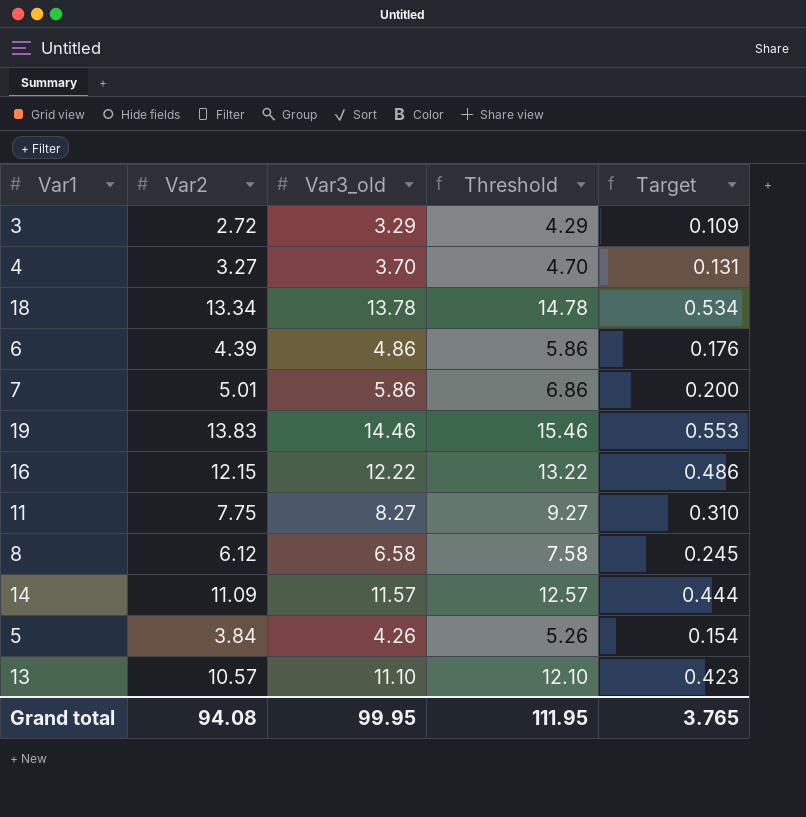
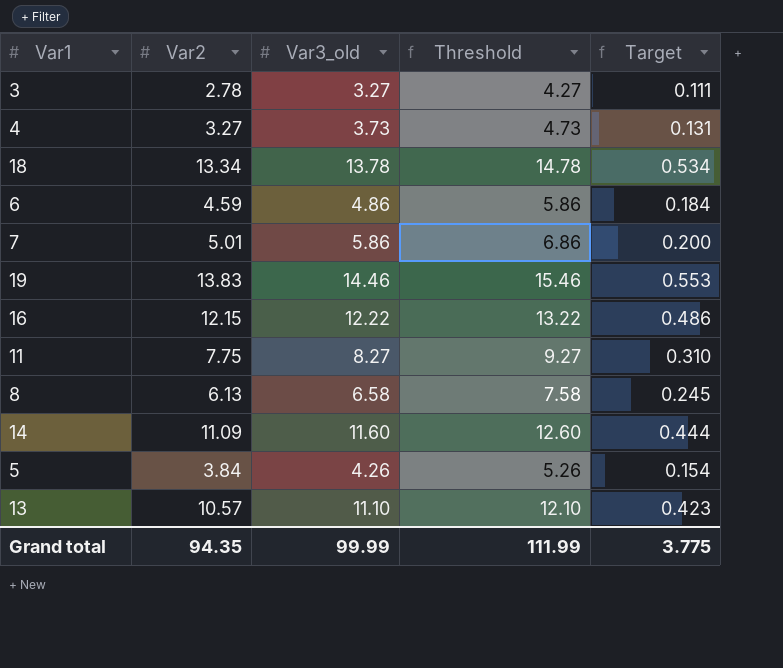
3 | Var2: 2.72 -> 2.78
3 | Var3_old: 3.29 -> 3.27
3 | Threshold: 4.29 -> 4.27
3 | Target: 0.109 -> 0.111
4 | Var3_old: 3.70 -> 3.73
4 | Threshold: 4.70 -> 4.73
6 | Var2: 4.39 -> 4.59
6 | Target: 0.176 -> 0.184
8 | Var2: 6.12 -> 6.13
14 | Var3_old: 11.57 -> 11.60
14 | Threshold: 12.57 -> 12.60
Grand total | Var2: 94.08 -> 94.35
Grand total | Var3_old: 99.95 -> 99.99
Grand total | Threshold: 111.95 -> 111.99
Grand total | Target: 3.765 -> 3.775

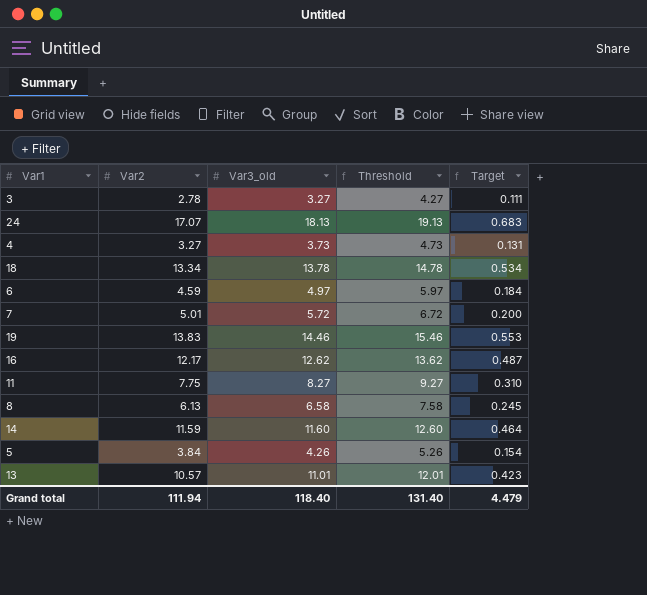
row 24: none -> 17.07 | 18.13 | 19.13 | 0.683
6 | Var3_old: 4.86 -> 4.97
6 | Threshold: 5.86 -> 5.97
7 | Var3_old: 5.86 -> 5.72
7 | Threshold: 6.86 -> 6.72
16 | Var2: 12.15 -> 12.17
16 | Var3_old: 12.22 -> 12.62
16 | Threshold: 13.22 -> 13.62
16 | Target: 0.486 -> 0.487
14 | Var2: 11.09 -> 11.59
14 | Target: 0.444 -> 0.464
13 | Var3_old: 11.10 -> 11.01
13 | Threshold: 12.10 -> 12.01
Grand total | Var2: 94.35 -> 111.94
Grand total | Var3_old: 99.99 -> 118.40
Grand total | Threshold: 111.99 -> 131.40
Grand total | Target: 3.775 -> 4.479

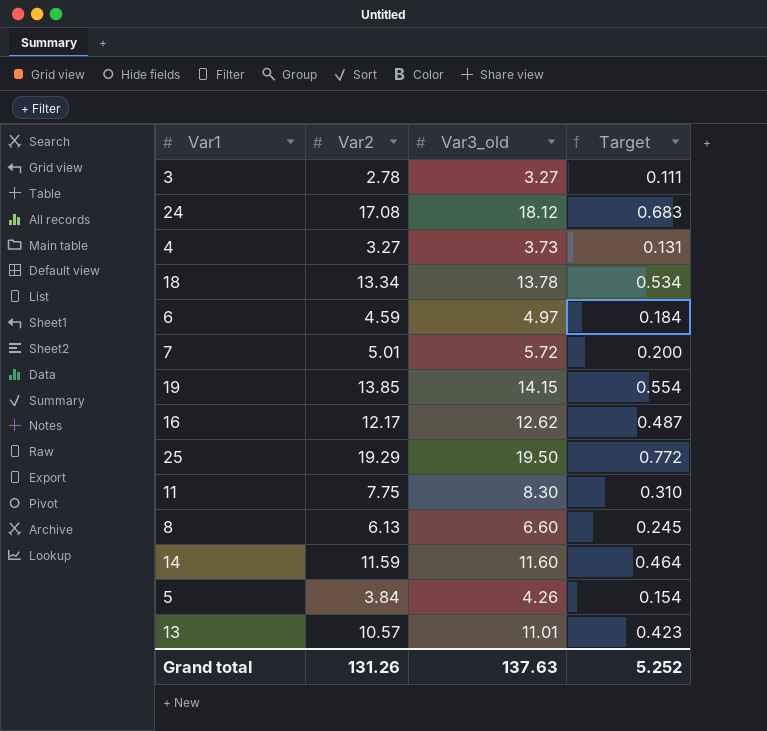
column Threshold | formula: [Var3_old] + 1 -> none
24 | Var2: 17.07 -> 17.08
24 | Var3_old: 18.13 -> 18.12
19 | Var2: 13.83 -> 13.85
19 | Var3_old: 14.46 -> 14.15
19 | Target: 0.553 -> 0.554
row 25: none -> 19.29 | 19.50 | 0.772
11 | Var3_old: 8.27 -> 8.30
8 | Var3_old: 6.58 -> 6.60
Grand total | Var2: 111.94 -> 131.26
Grand total | Var3_old: 118.40 -> 137.63
Grand total | Target: 4.479 -> 5.252

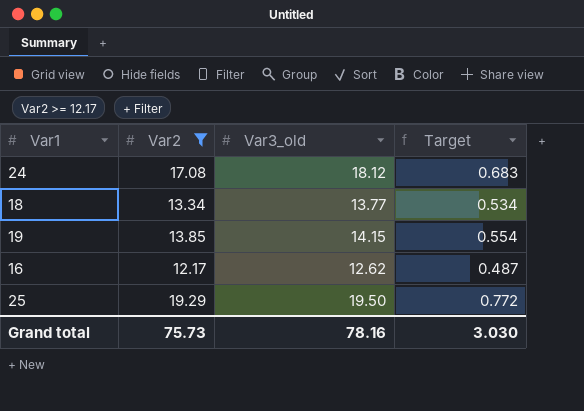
filter: none -> Var2 >= 12.17
18 | Var3_old: 13.78 -> 13.77
Grand total | Var2: 131.26 -> 75.73
Grand total | Var3_old: 137.63 -> 78.16
Grand total | Target: 5.252 -> 3.030

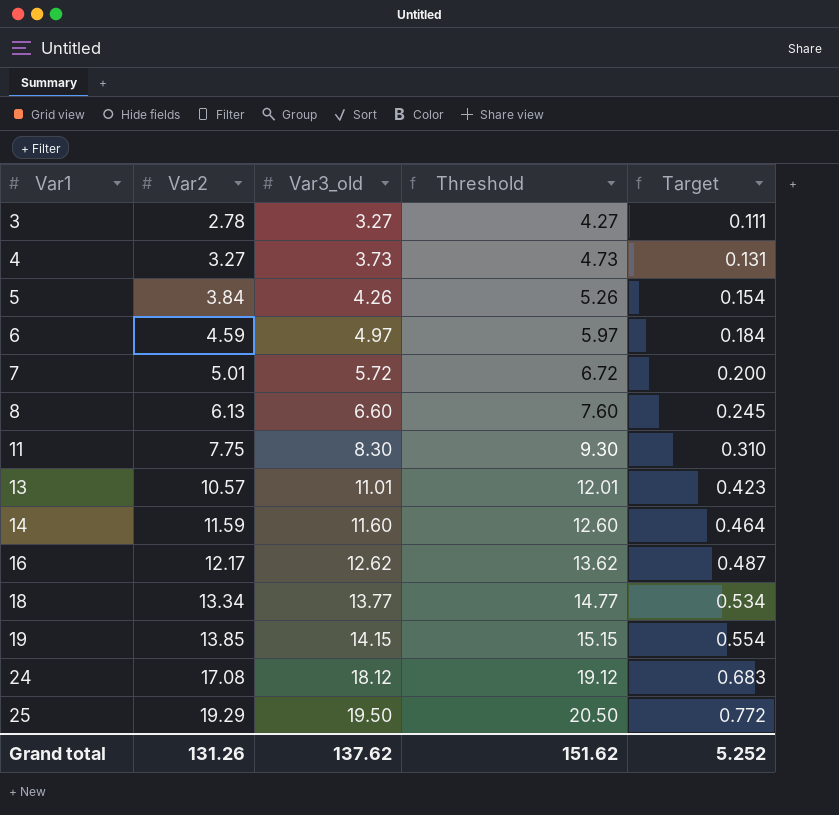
filter: Var2 >= 12.17 -> none
row order: none -> Var1 ascending
column Threshold | formula: none -> [Var3_old] + 1
Grand total | Var2: 75.73 -> 131.26
Grand total | Var3_old: 78.16 -> 137.62
Grand total | Target: 3.030 -> 5.252

